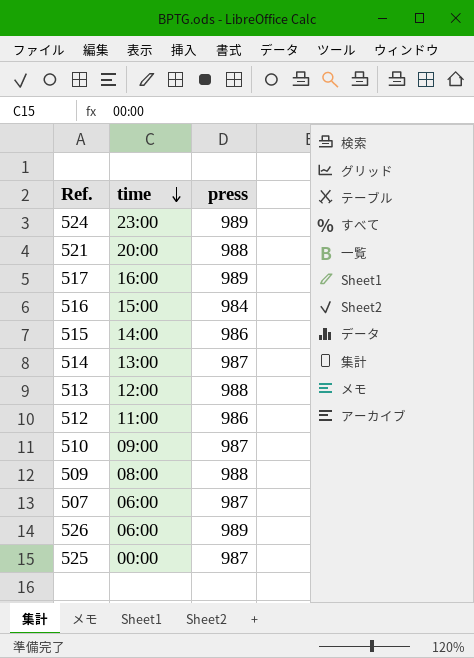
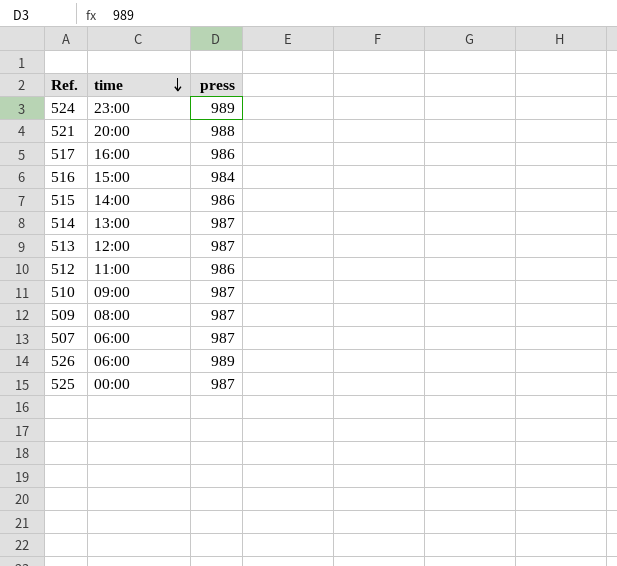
517 | press: 989 -> 986
513 | press: 988 -> 987
509 | press: 988 -> 987

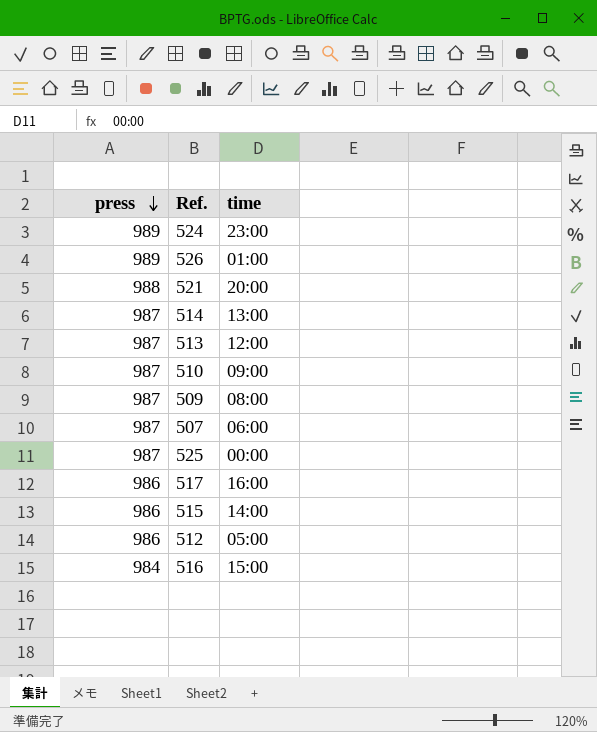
row order: time descending -> press descending
column press | position: 3 -> 1
526 | time: 06:00 -> 01:00
512 | time: 11:00 -> 05:00

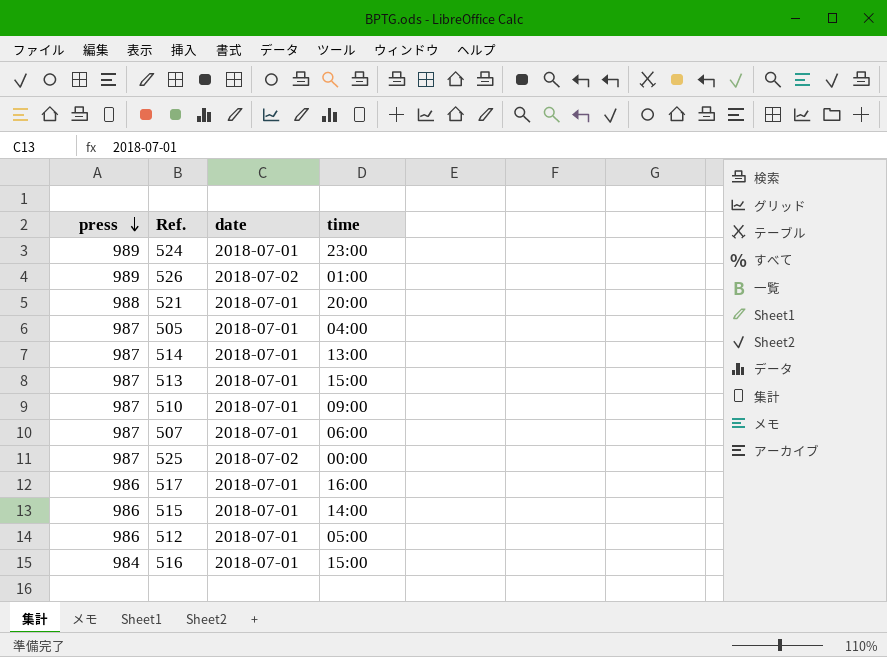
column date | position: none -> 3
row 509: 987 | 08:00 -> none
row 505: none -> 987 | 2018-07-01 | 04:00
513 | time: 12:00 -> 15:00

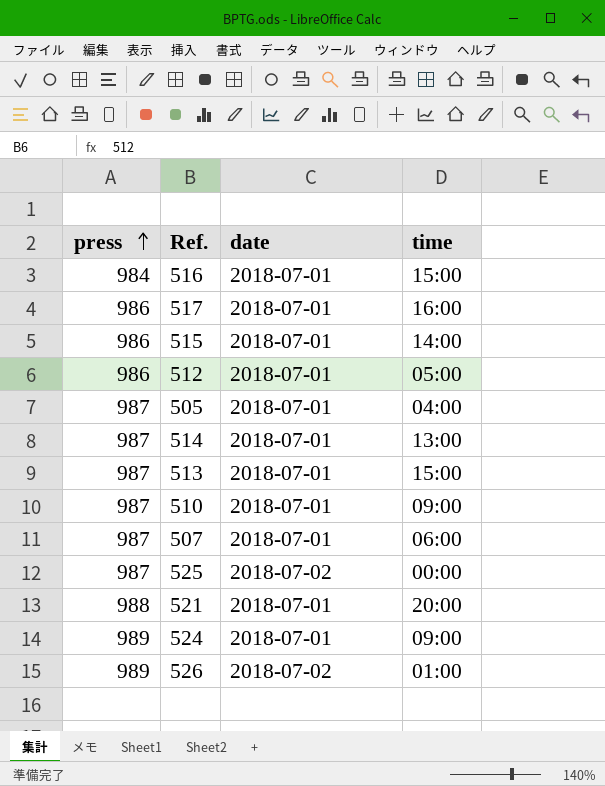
row order: press descending -> press ascending
524 | time: 23:00 -> 09:00

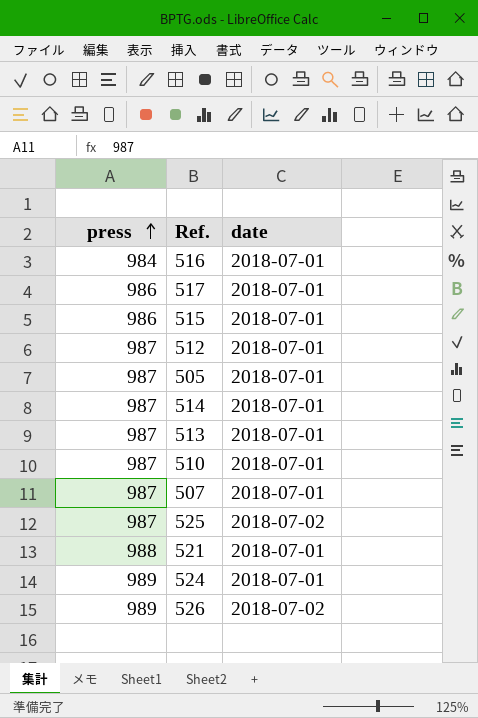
column time | position: 4 -> none
512 | press: 986 -> 987

